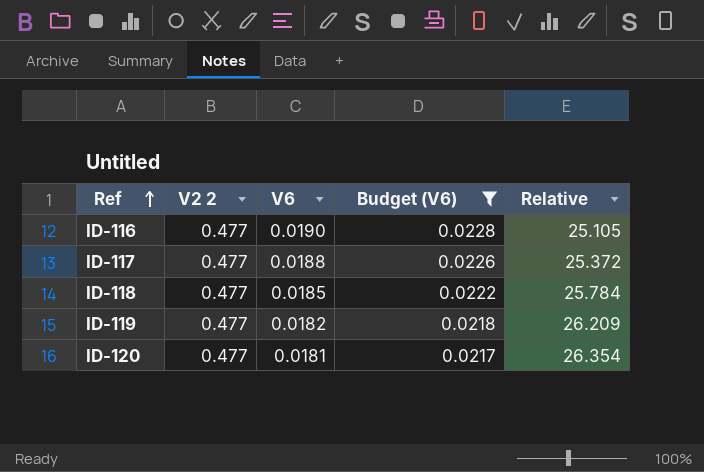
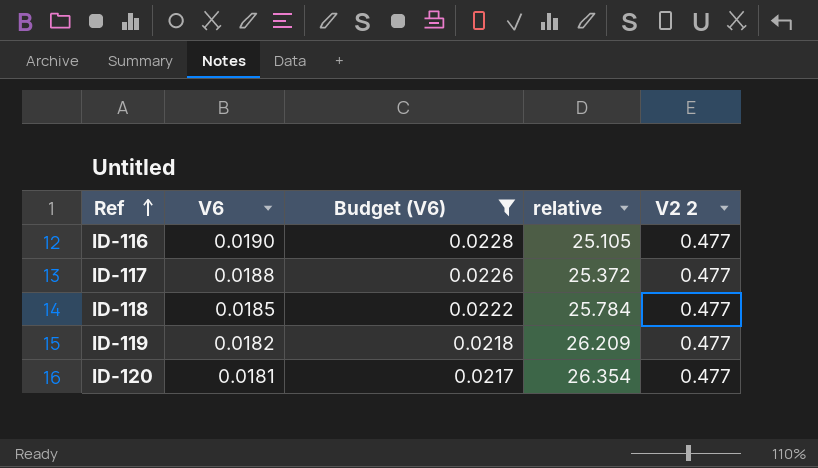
column name: Relative -> relative
column V2 2 | position: 2 -> 5

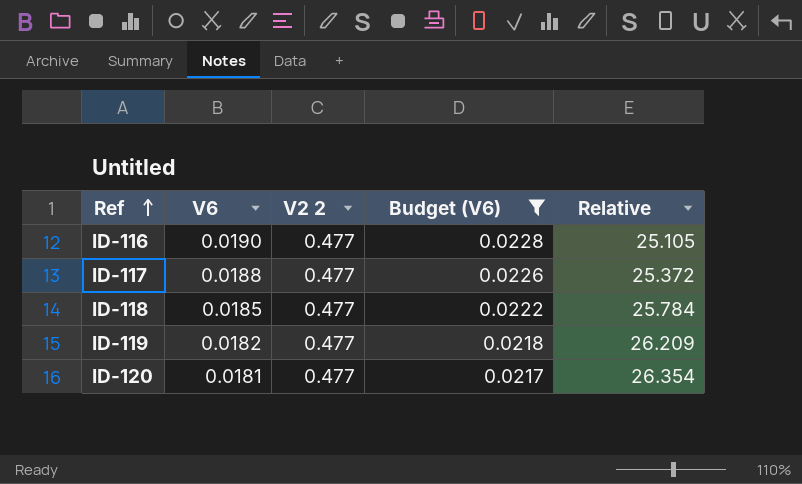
column V2 2 | position: 5 -> 3
column name: relative -> Relative

